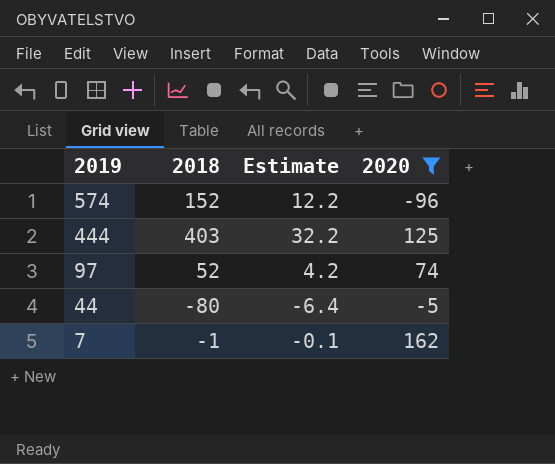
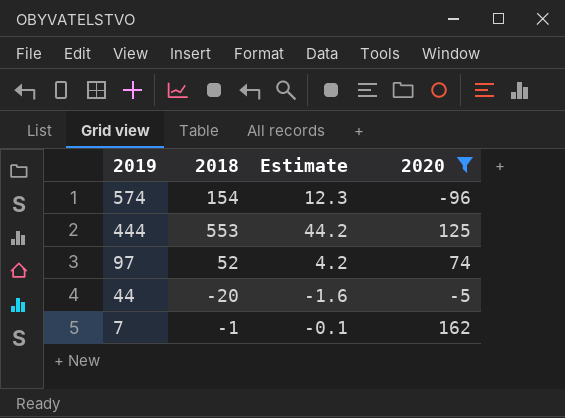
574 | 2018: 152 -> 154
574 | Estimate: 12.2 -> 12.3
444 | 2018: 403 -> 553
444 | Estimate: 32.2 -> 44.2
44 | 2018: -80 -> -20
44 | Estimate: -6.4 -> -1.6

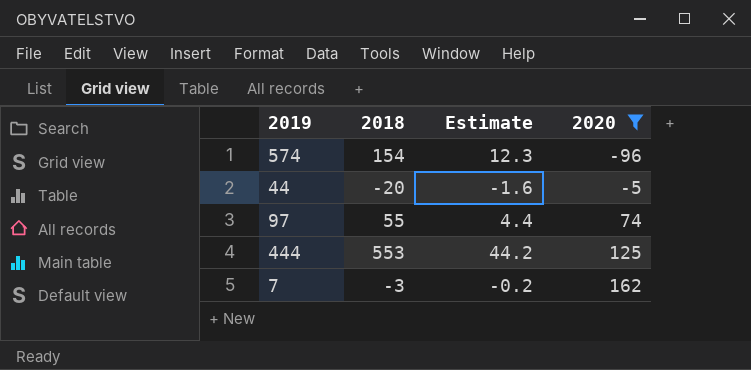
row order: 2019 descending -> 2020 ascending
97 | 2018: 52 -> 55
97 | Estimate: 4.2 -> 4.4
7 | 2018: -1 -> -3
7 | Estimate: -0.1 -> -0.2

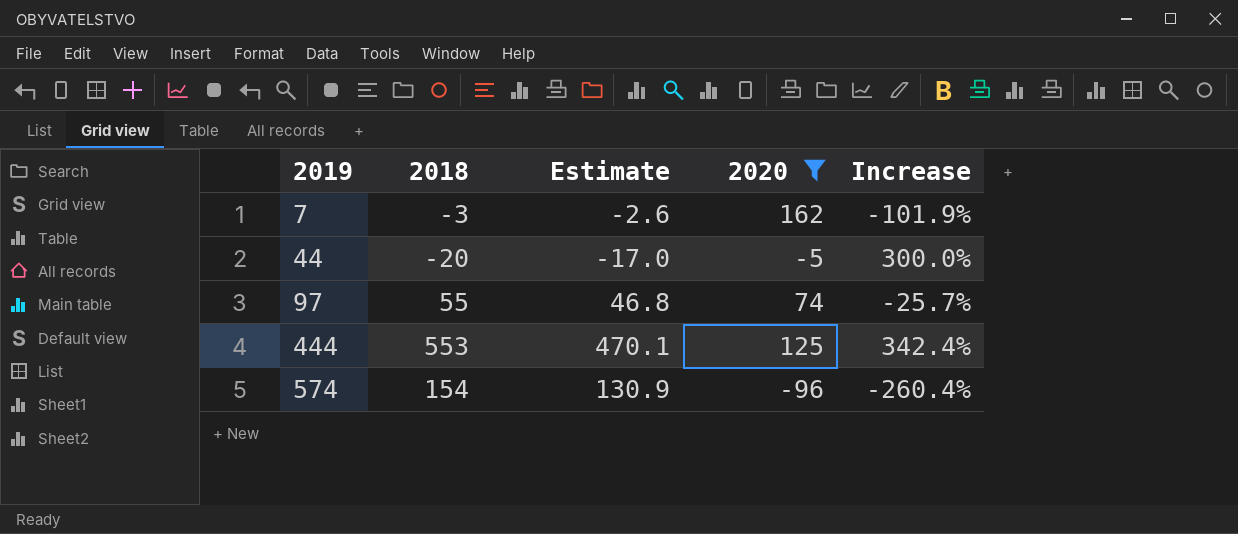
row order: 2020 ascending -> 2019 ascending
column Estimate | formula: [2018] * 0.08 -> [2018] * 0.85
column Increase | formula: none -> ([2018] - [2020]) / [2020]

